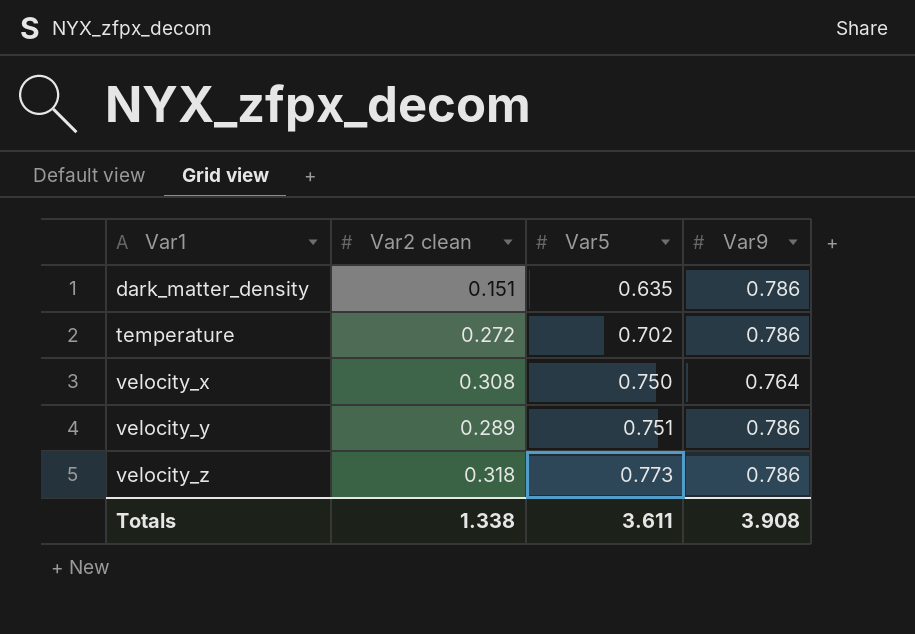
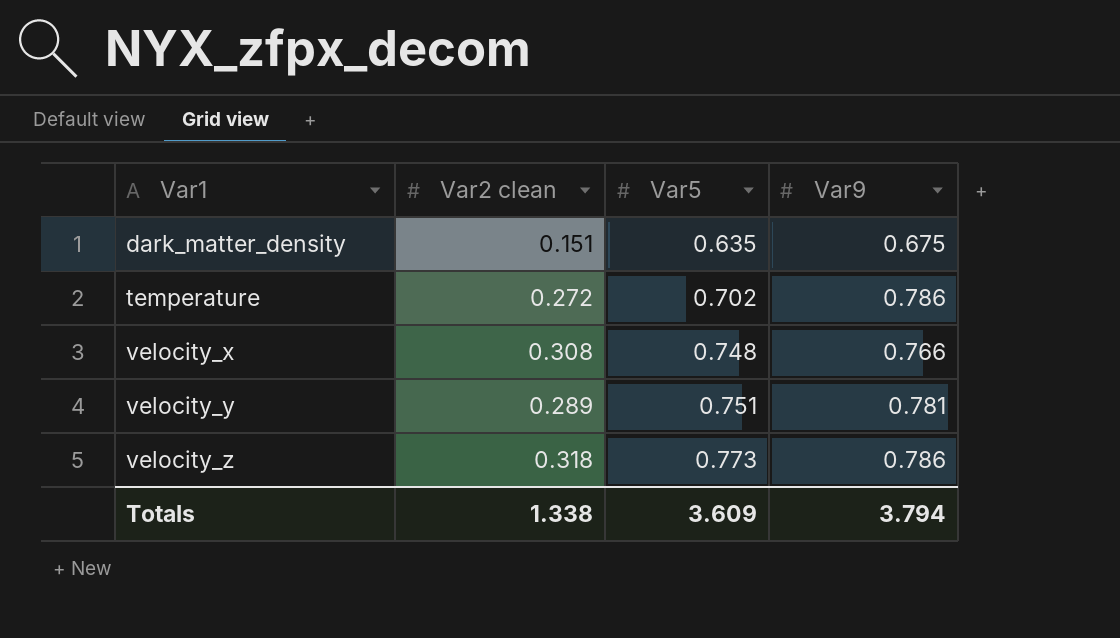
dark_matter_density | Var9: 0.786 -> 0.675
velocity_x | Var5: 0.750 -> 0.748
velocity_x | Var9: 0.764 -> 0.766
velocity_y | Var9: 0.786 -> 0.781
Totals | Var5: 3.611 -> 3.609
Totals | Var9: 3.908 -> 3.794

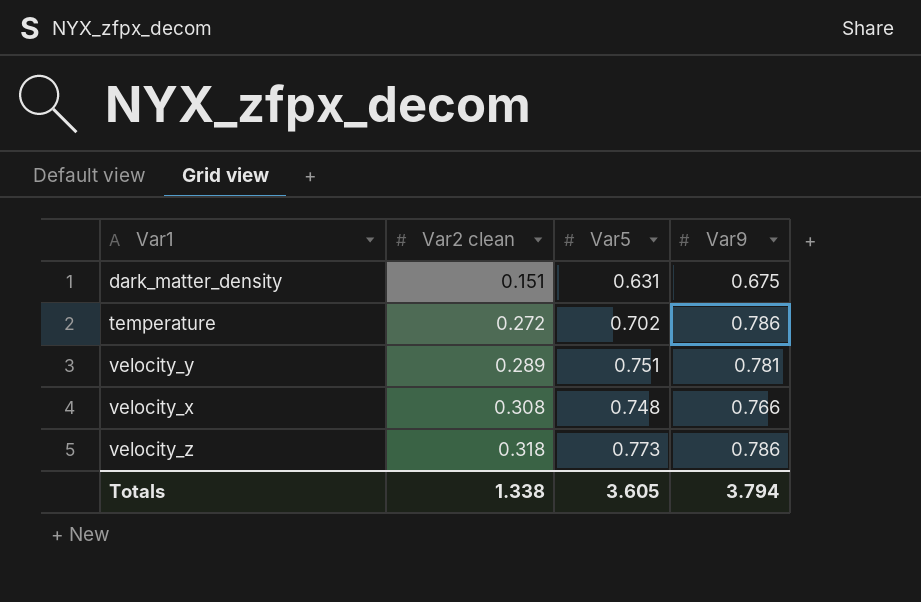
row order: Var1 ascending -> Var2 clean ascending
dark_matter_density | Var5: 0.635 -> 0.631
Totals | Var5: 3.609 -> 3.605

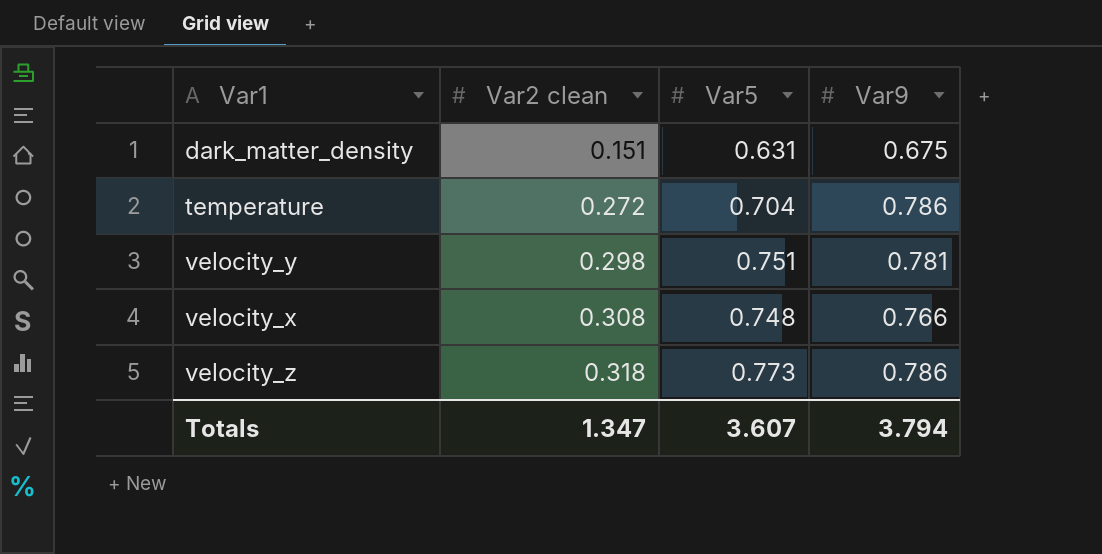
temperature | Var5: 0.702 -> 0.704
velocity_y | Var2 clean: 0.289 -> 0.298
Totals | Var2 clean: 1.338 -> 1.347
Totals | Var5: 3.605 -> 3.607

